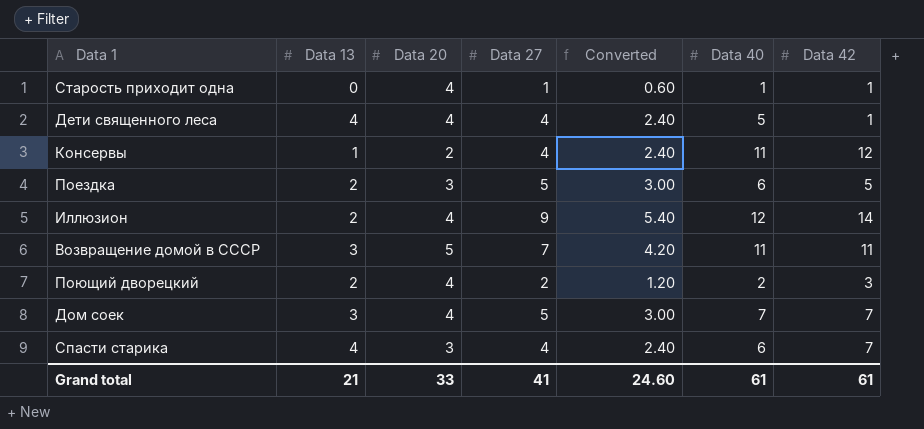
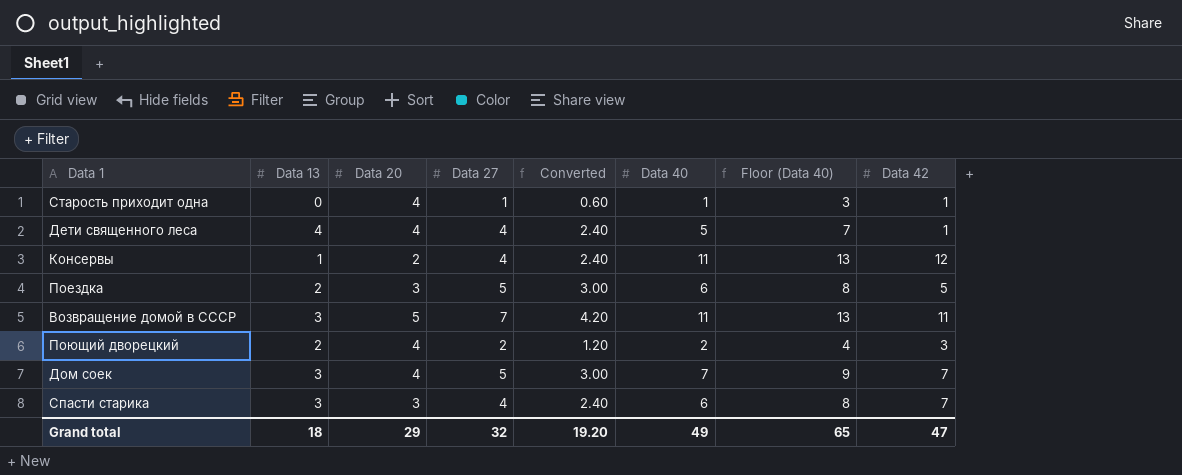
column Floor (Data 40) | formula: none -> [Data 40] + 2
row Иллюзион: 2 | 4 | 9 | 5.40 | 12 | 14 -> none
Спасти старика | Data 13: 4 -> 3
Grand total | Data 13: 21 -> 18
Grand total | Data 20: 33 -> 29
Grand total | Data 27: 41 -> 32
Grand total | Converted: 24.60 -> 19.20
Grand total | Data 40: 61 -> 49
Grand total | Data 42: 61 -> 47

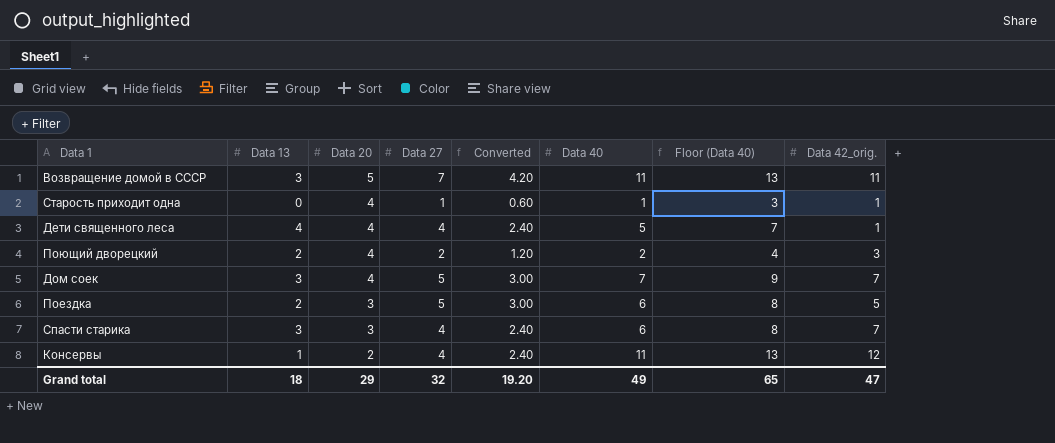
row order: none -> Data 20 descending
column name: Data 42 -> Data 42_orig.

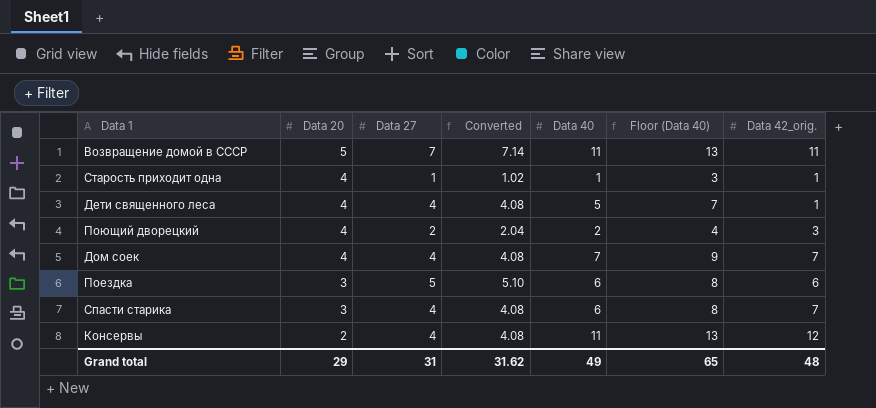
column Data 13 | position: 2 -> none
column Converted | formula: [Data 27] * 0.6 -> [Data 27] * 1.02
Дом соек | Data 27: 5 -> 4
Поездка | Data 42_orig.: 5 -> 6
Grand total | Data 27: 32 -> 31
Grand total | Converted: 19.20 -> 31.62
Grand total | Data 42_orig.: 47 -> 48

